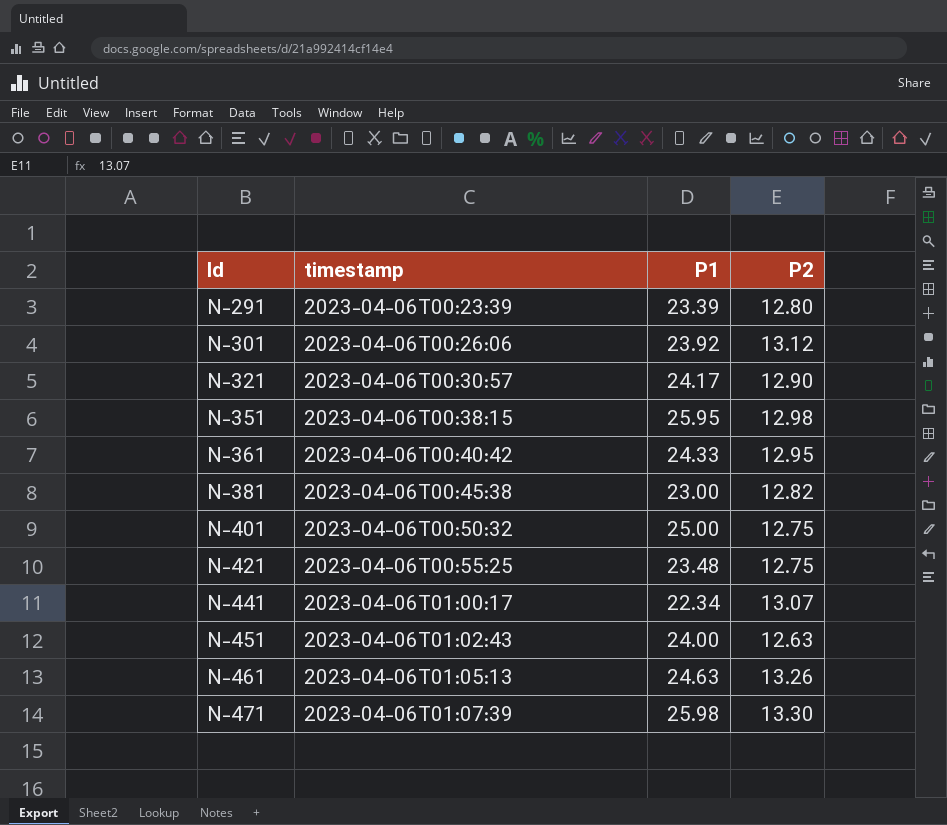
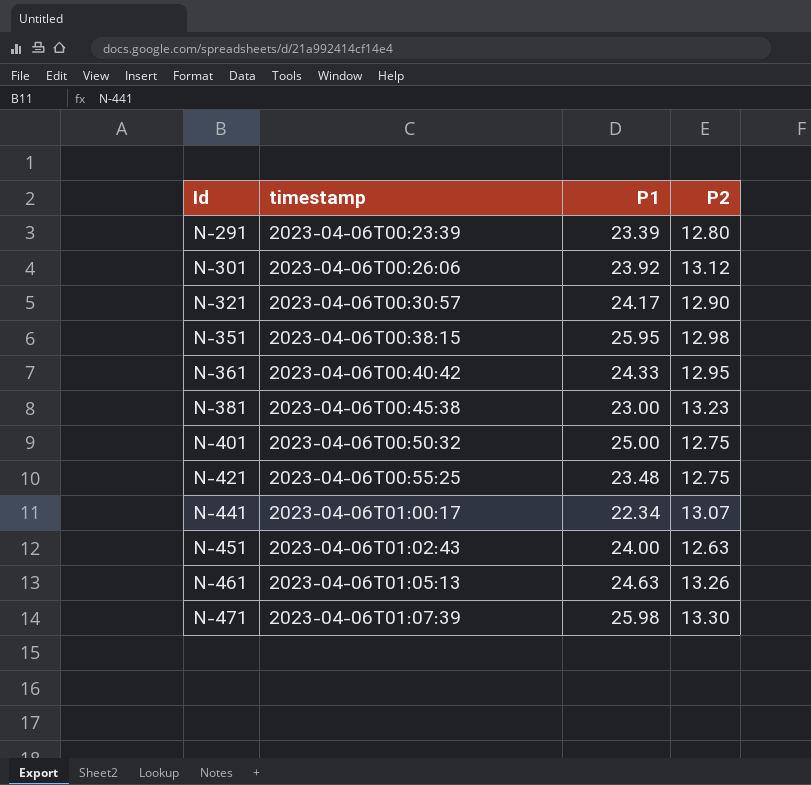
N-381 | P2: 12.82 -> 13.23

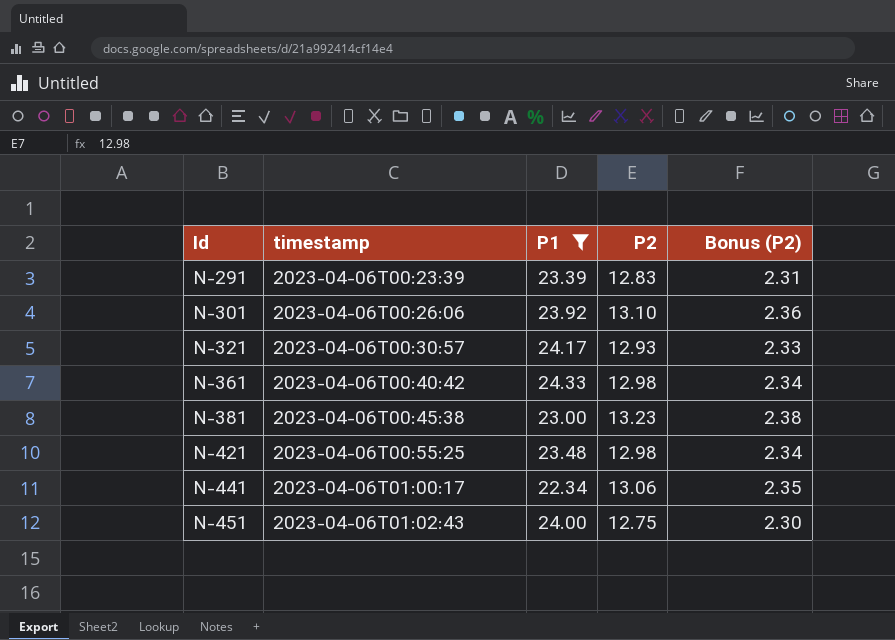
filter: none -> P1 <= 24.33
column Bonus (P2) | formula: none -> [P2] * 0.18
N-291 | P2: 12.80 -> 12.83
N-301 | P2: 13.12 -> 13.10
N-321 | P2: 12.90 -> 12.93
N-361 | P2: 12.95 -> 12.98
N-421 | P2: 12.75 -> 12.98
N-441 | P2: 13.07 -> 13.06
N-451 | P2: 12.63 -> 12.75

